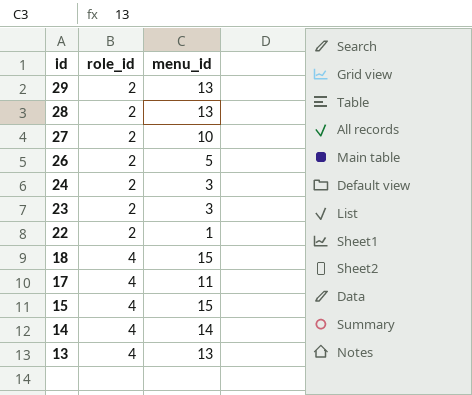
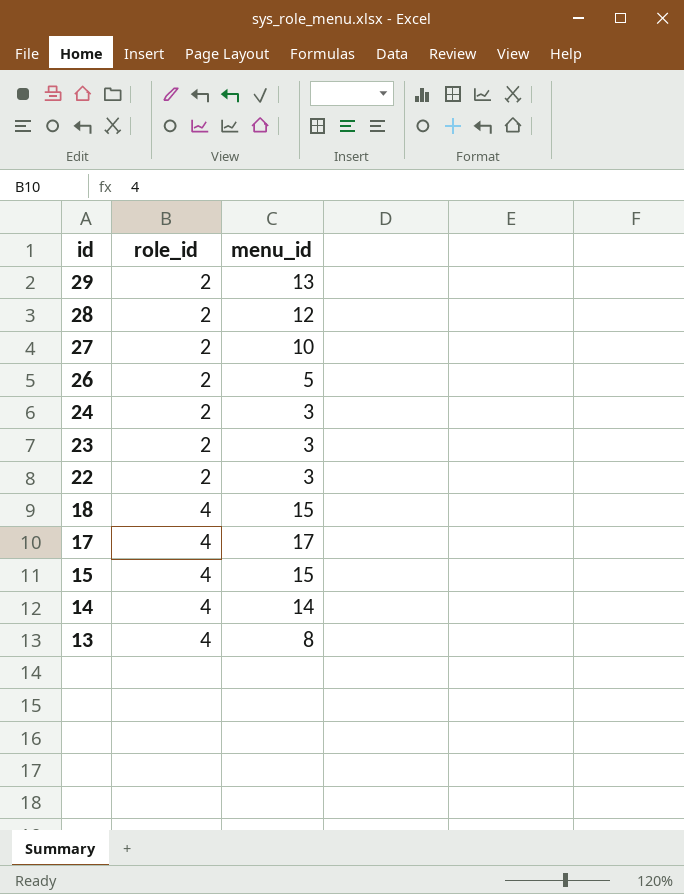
28 | menu_id: 13 -> 12
22 | menu_id: 1 -> 3
17 | menu_id: 11 -> 17
13 | menu_id: 13 -> 8

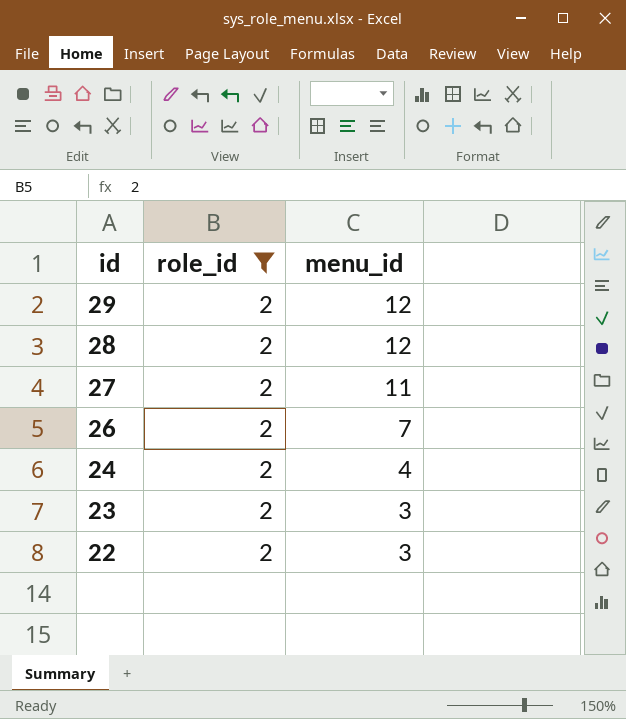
filter: none -> role_id = 2
29 | menu_id: 13 -> 12
27 | menu_id: 10 -> 11
26 | menu_id: 5 -> 7
24 | menu_id: 3 -> 4

